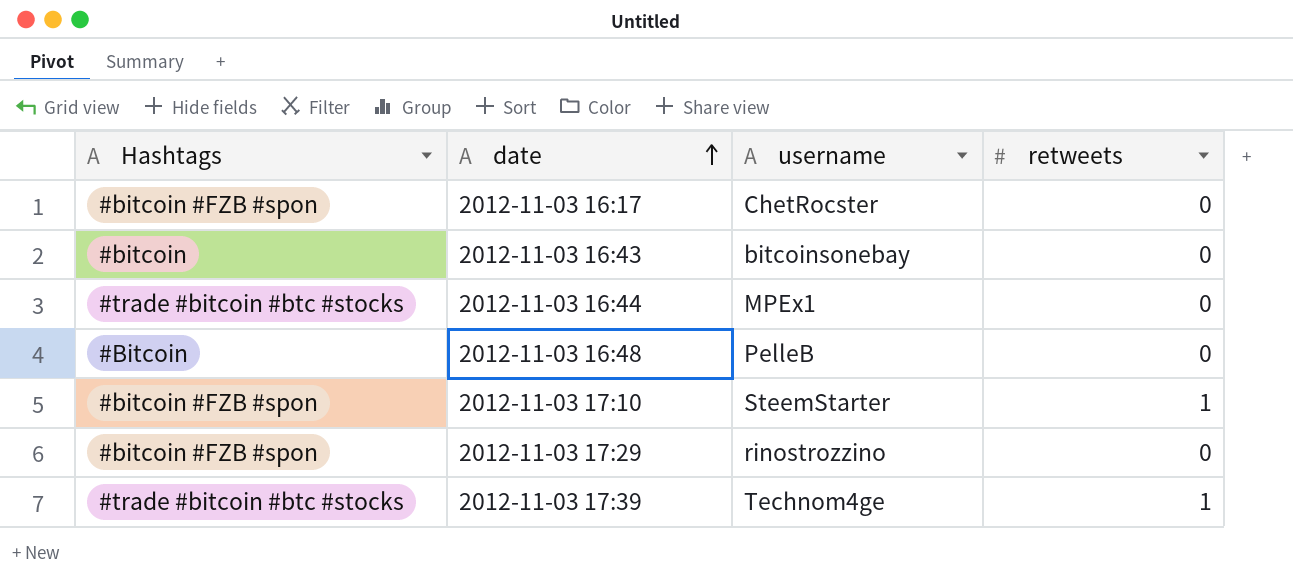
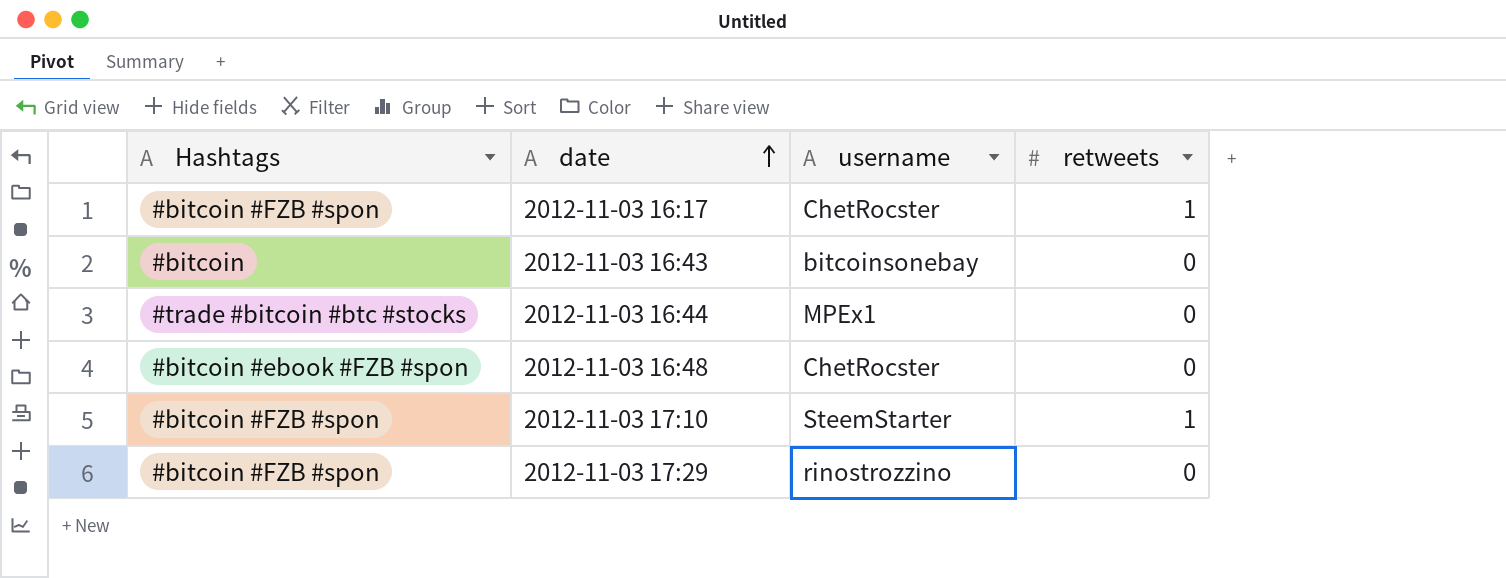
row 2012-11-03 17:39: #trade #bitcoin #btc #stocks | Technom4ge | 1 -> none
2012-11-03 16:17 | retweets: 0 -> 1
2012-11-03 16:48 | Hashtags: #Bitcoin -> #bitcoin #ebook #FZB #spon
2012-11-03 16:48 | username: PelleB -> ChetRocster

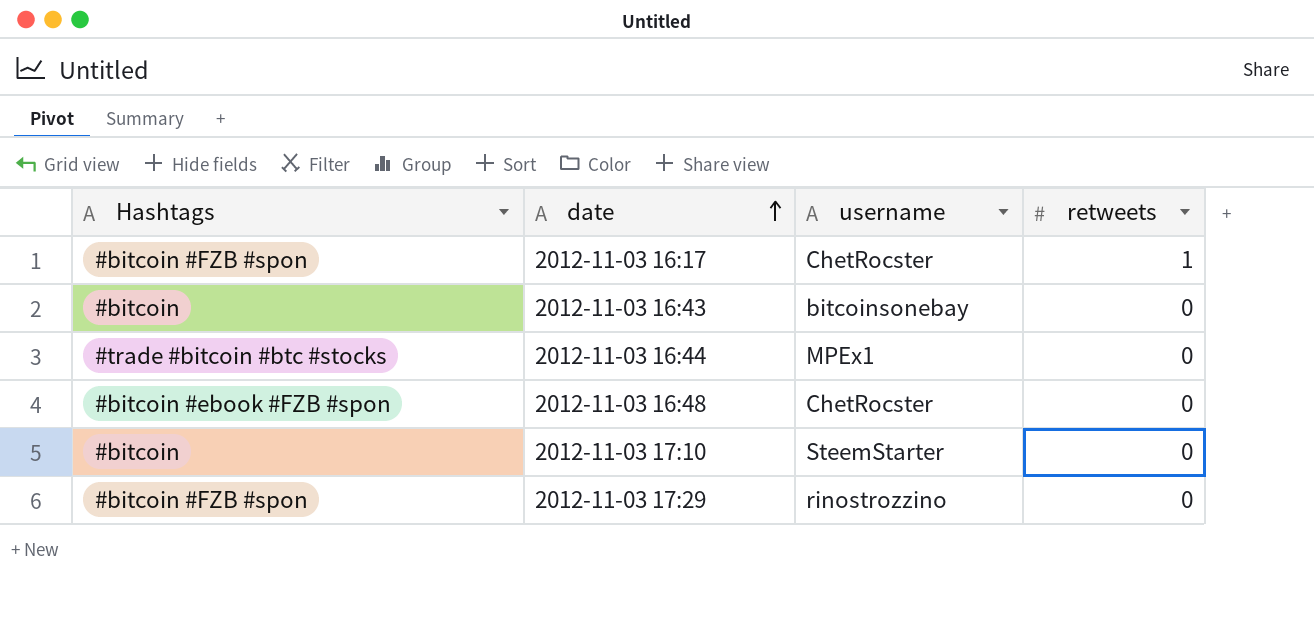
2012-11-03 17:10 | Hashtags: #bitcoin #FZB #spon -> #bitcoin
2012-11-03 17:10 | retweets: 1 -> 0

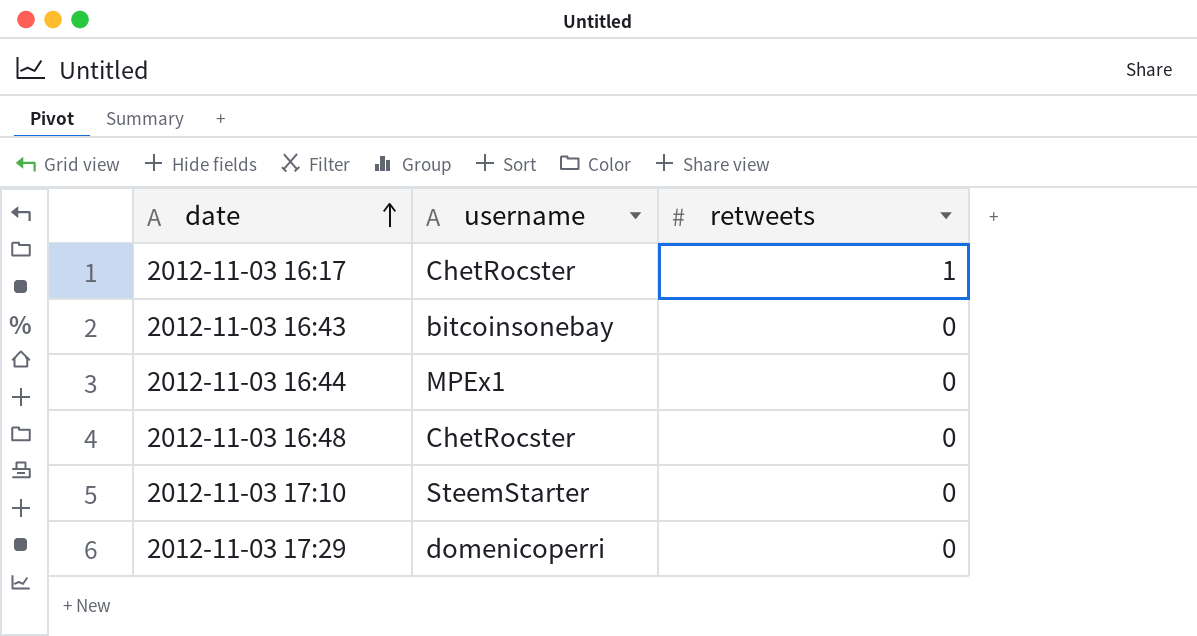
column Hashtags | position: 1 -> none
2012-11-03 17:29 | username: rinostrozzino -> domenicoperri

